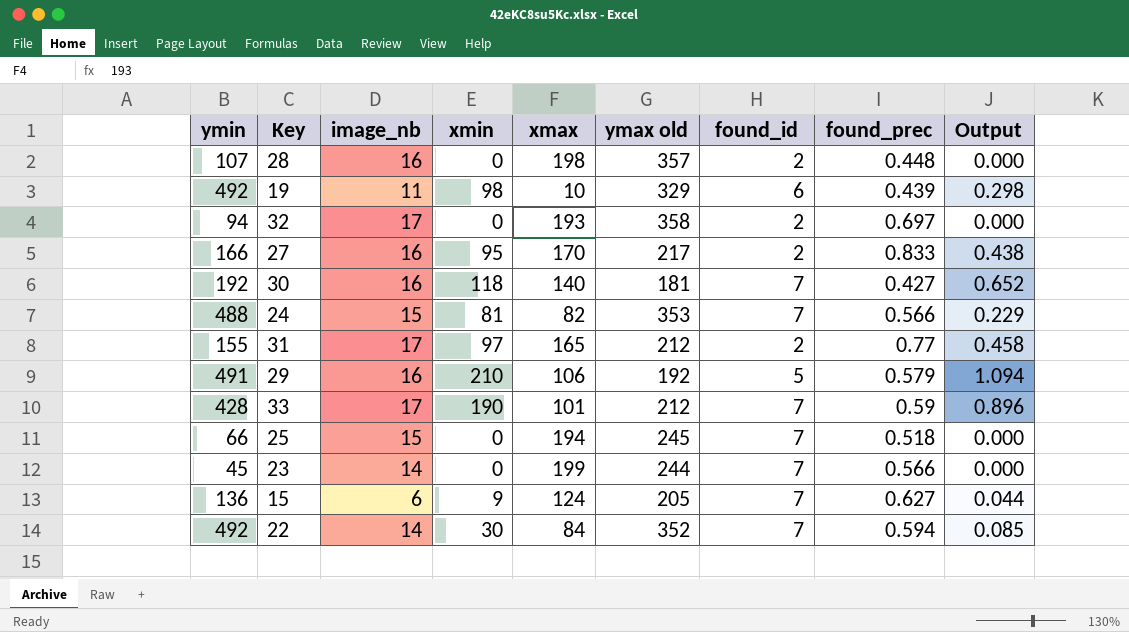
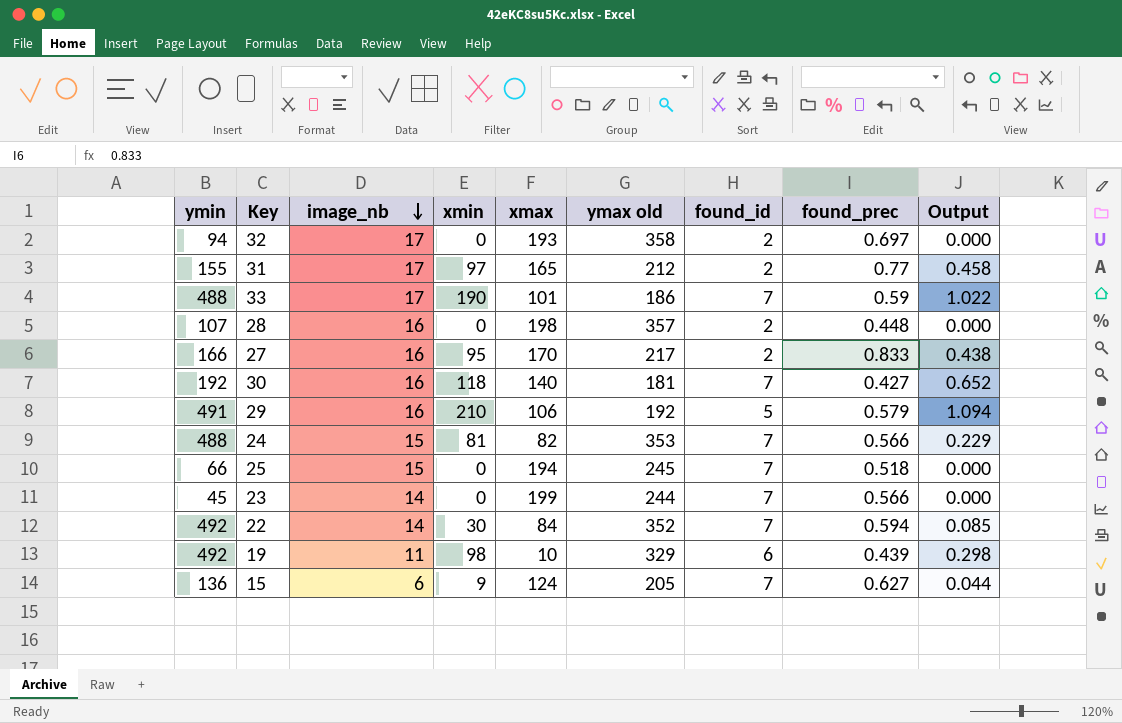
row order: none -> image_nb descending
33 | ymin: 428 -> 488
33 | ymax old: 212 -> 186
33 | Output: 0.896 -> 1.022

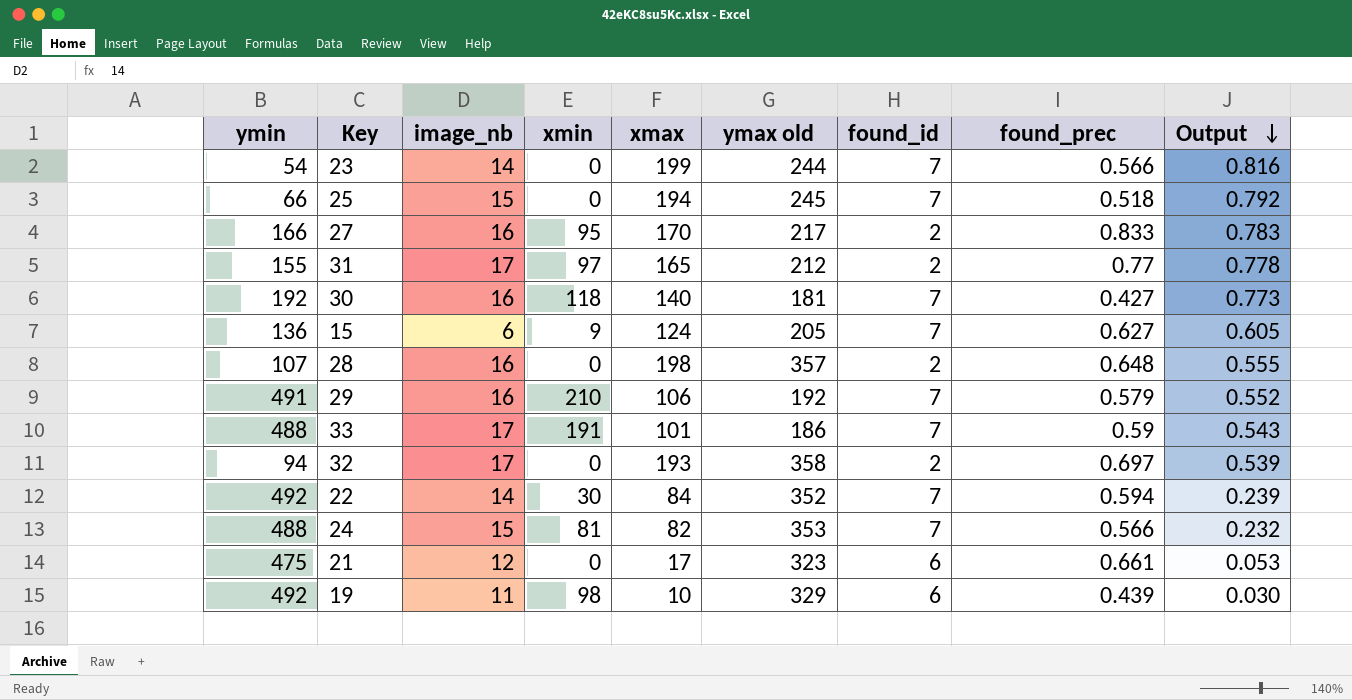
row order: image_nb descending -> Output descending
column Output | formula: [xmin] / [ymax old] -> [xmax] / [ymax old]
23 | ymin: 45 -> 54
28 | found_prec: 0.448 -> 0.648
29 | found_id: 5 -> 7
33 | xmin: 190 -> 191
row 21: none -> 475 | 12 | 0 | 17 | 323 | 6 | 0.661 | 0.053

